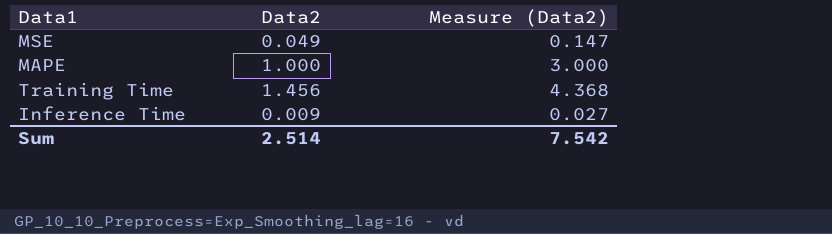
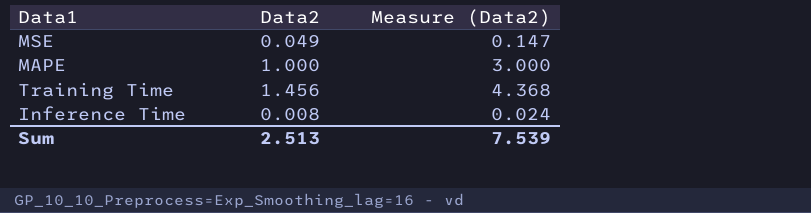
Inference Time | Data2: 0.009 -> 0.008
Inference Time | Measure (Data2): 0.027 -> 0.024
Sum | Data2: 2.514 -> 2.513
Sum | Measure (Data2): 7.542 -> 7.539

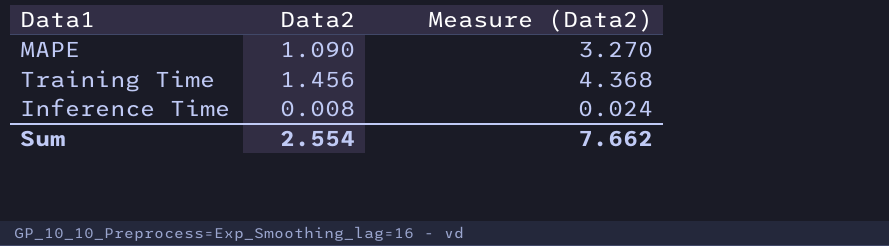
row MSE: 0.049 | 0.147 -> none
MAPE | Data2: 1.000 -> 1.090
MAPE | Measure (Data2): 3.000 -> 3.270
Sum | Data2: 2.513 -> 2.554
Sum | Measure (Data2): 7.539 -> 7.662

